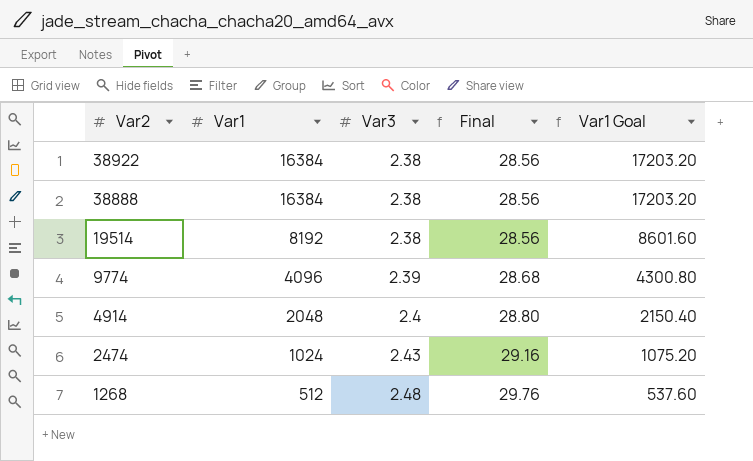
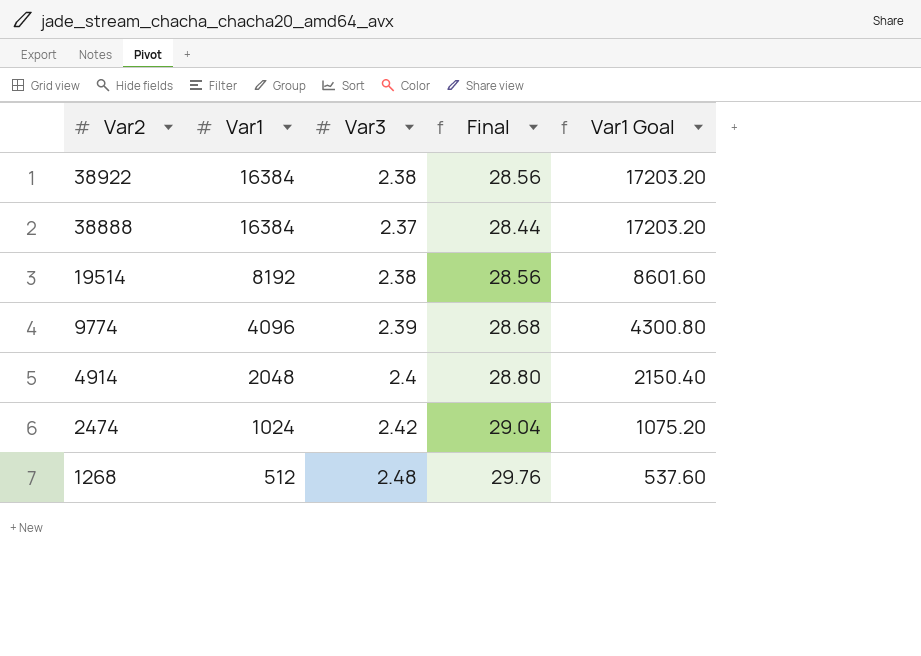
38888 | Var3: 2.38 -> 2.37
38888 | Final: 28.56 -> 28.44
2474 | Var3: 2.43 -> 2.42
2474 | Final: 29.16 -> 29.04

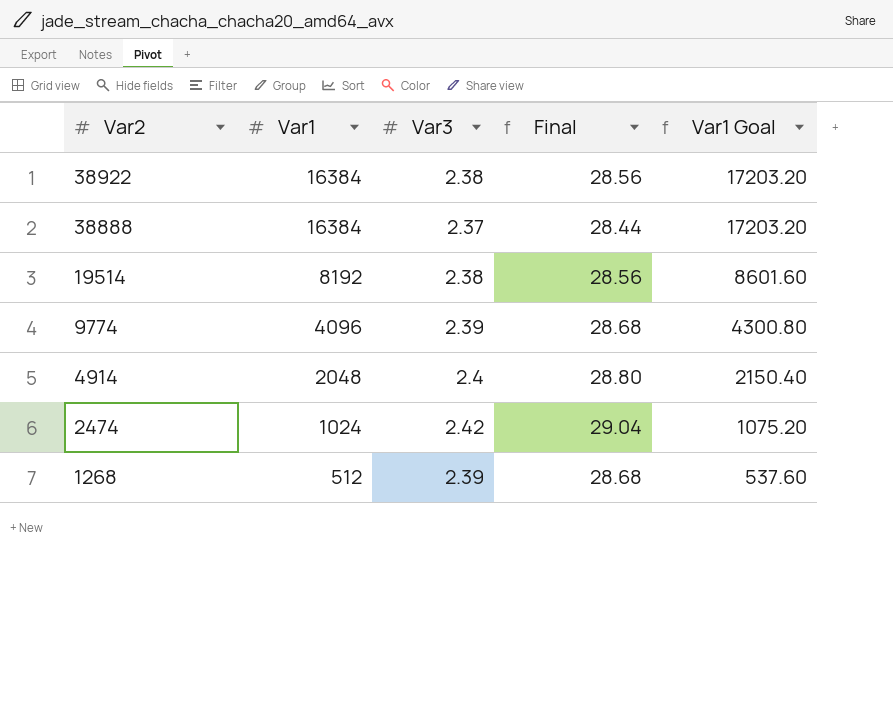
1268 | Var3: 2.48 -> 2.39
1268 | Final: 29.76 -> 28.68

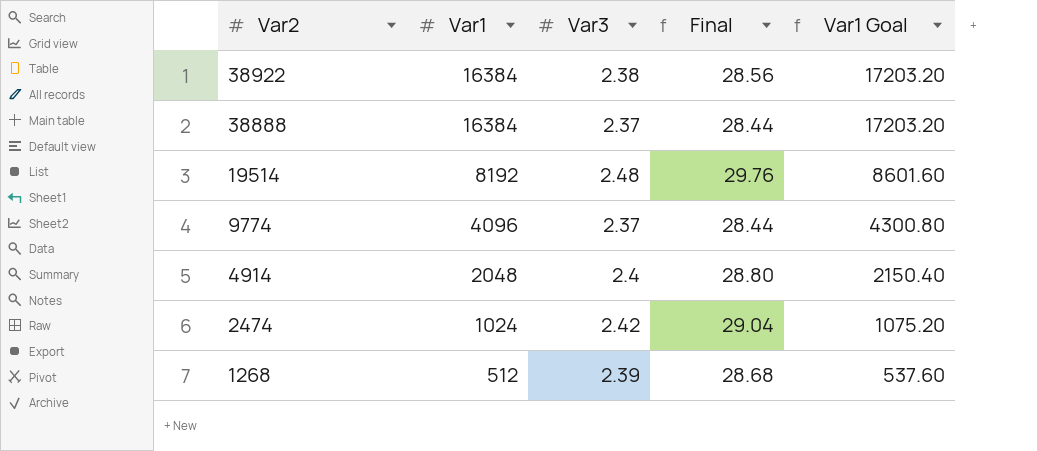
19514 | Var3: 2.38 -> 2.48
19514 | Final: 28.56 -> 29.76
9774 | Var3: 2.39 -> 2.37
9774 | Final: 28.68 -> 28.44

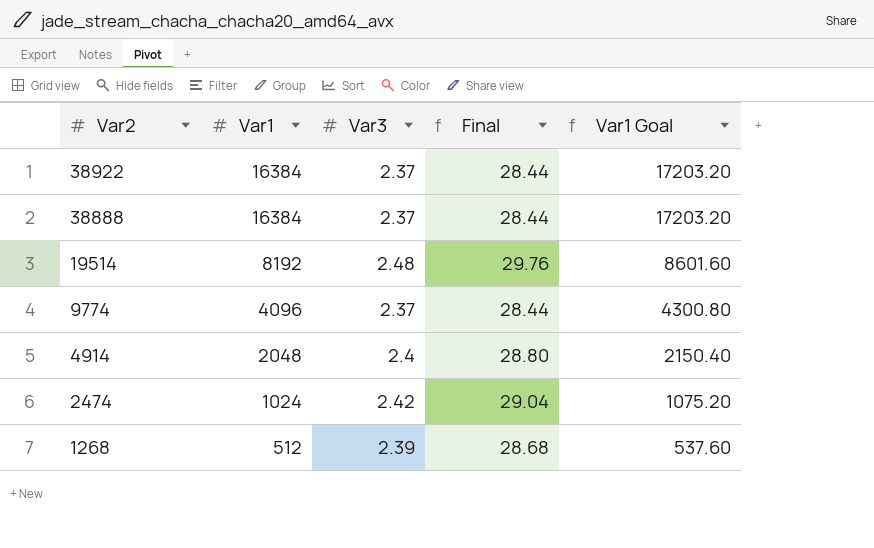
38922 | Var3: 2.38 -> 2.37
38922 | Final: 28.56 -> 28.44

